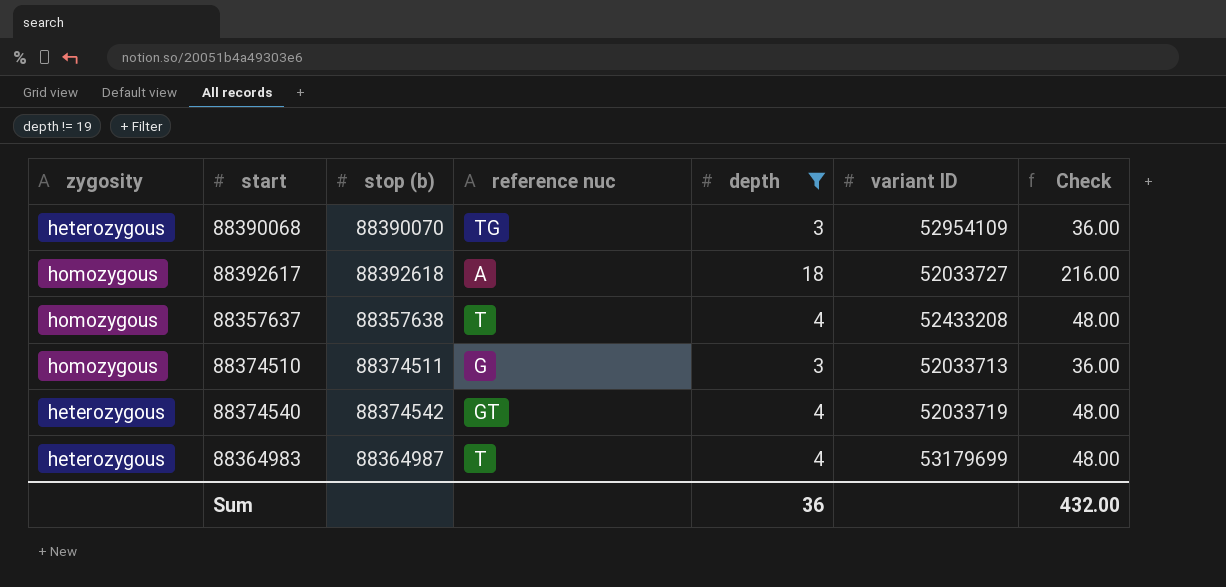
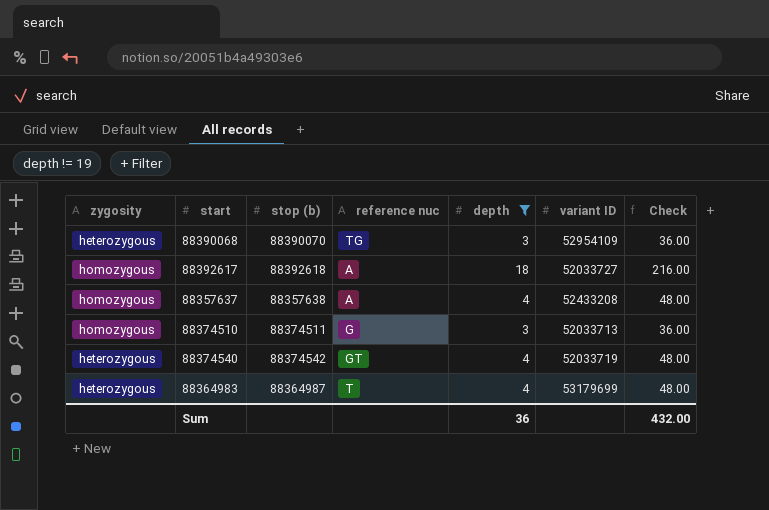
88357637 | reference nuc: T -> A

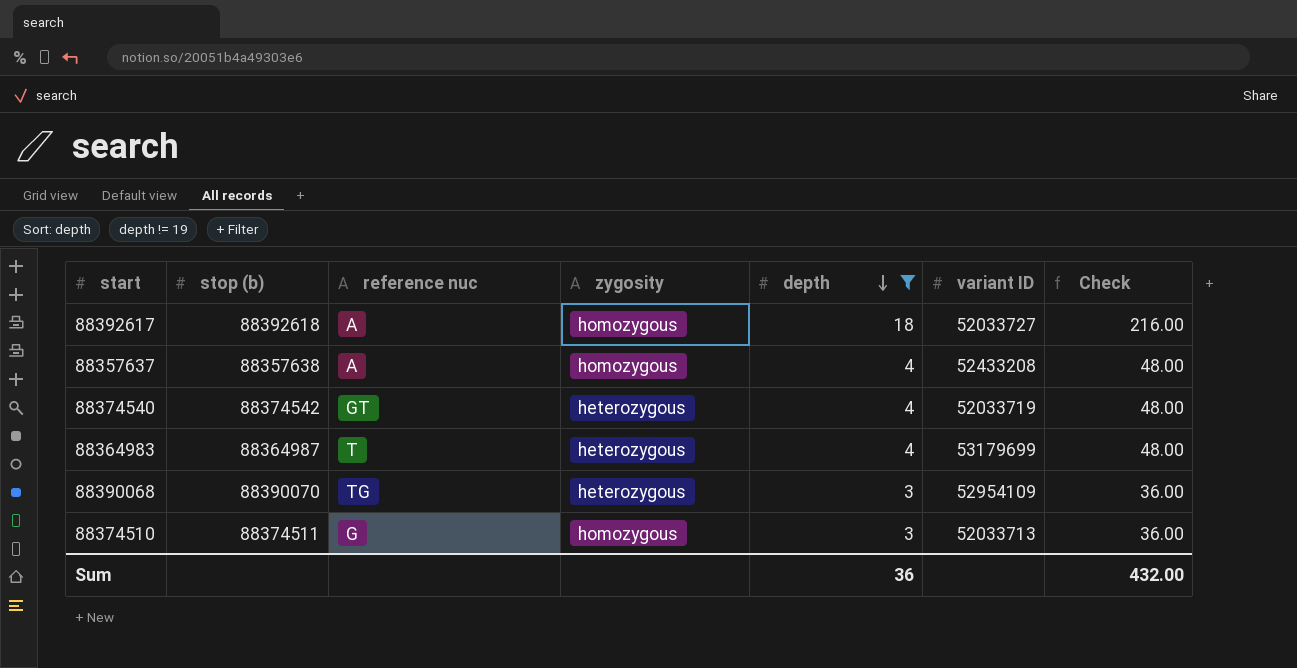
row order: none -> depth descending
column zygosity | position: 1 -> 4

